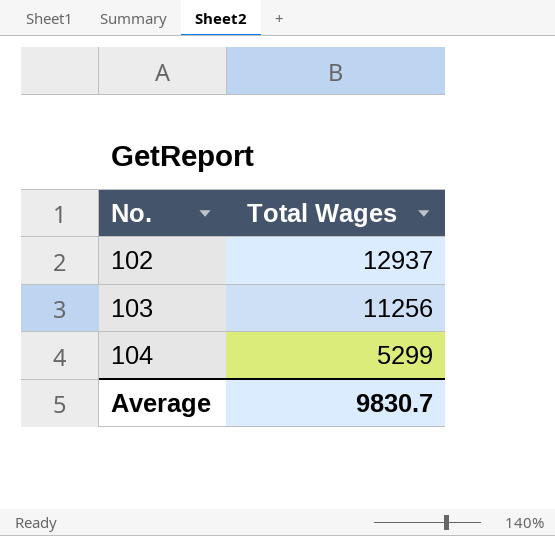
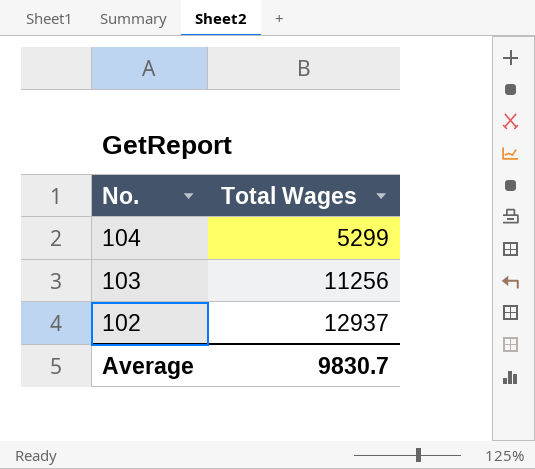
row order: No. ascending -> No. descending

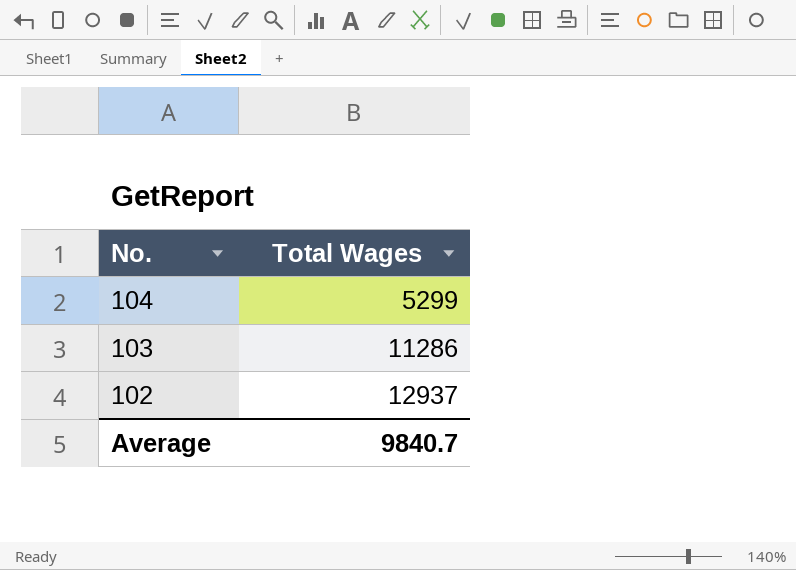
103 | Total Wages: 11256 -> 11286
Average | Total Wages: 9830.7 -> 9840.7

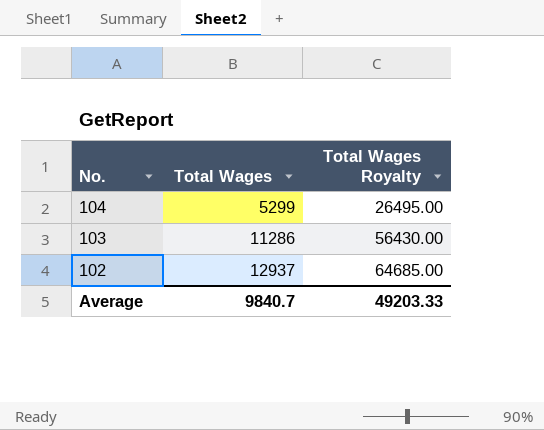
column Total Wages Royalty | formula: none -> [Total Wages] * 5

